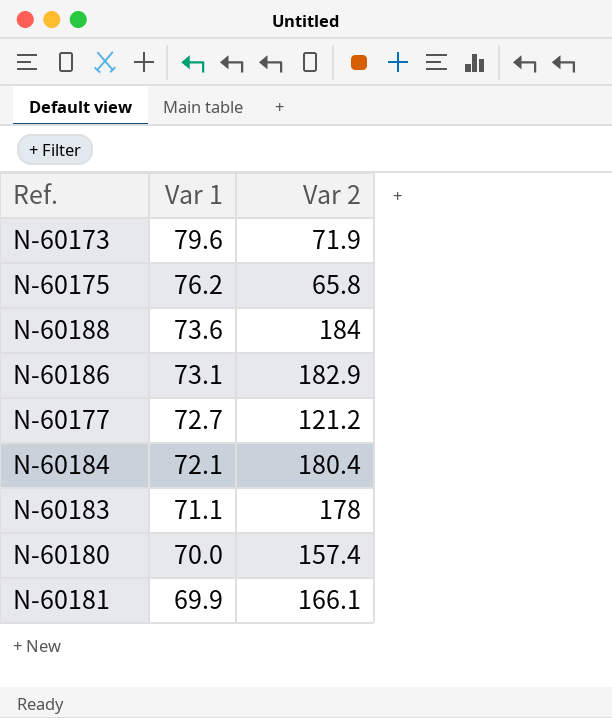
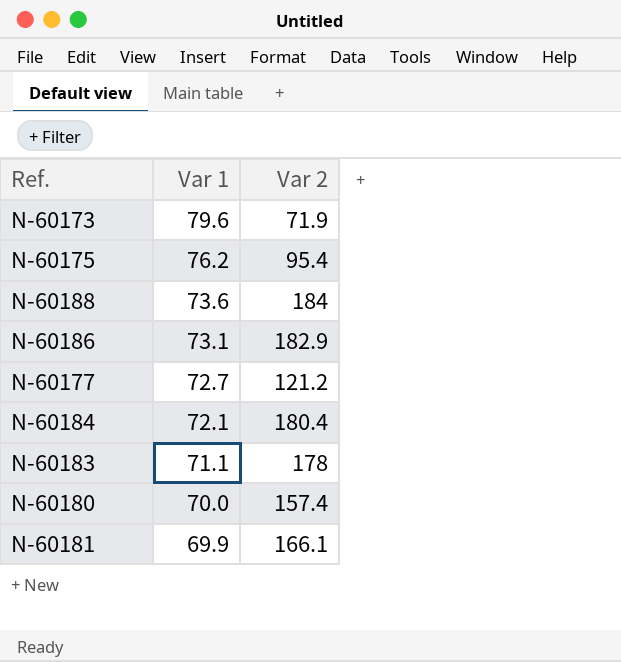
N-60175 | Var 2: 65.8 -> 95.4

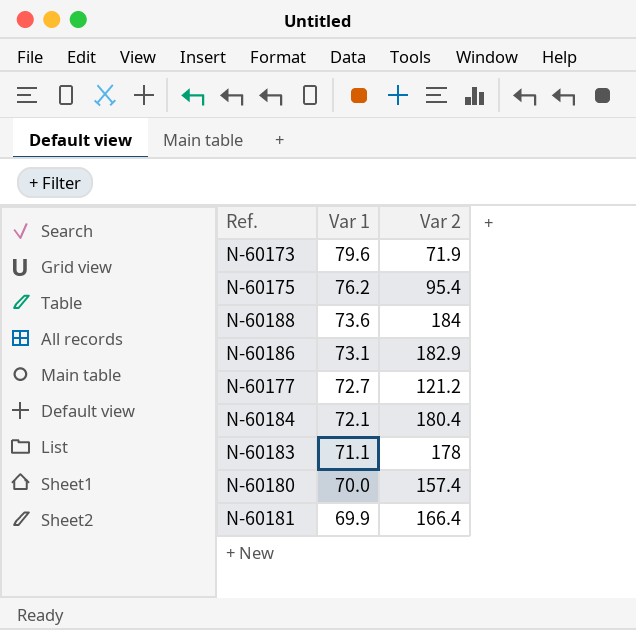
N-60181 | Var 2: 166.1 -> 166.4

